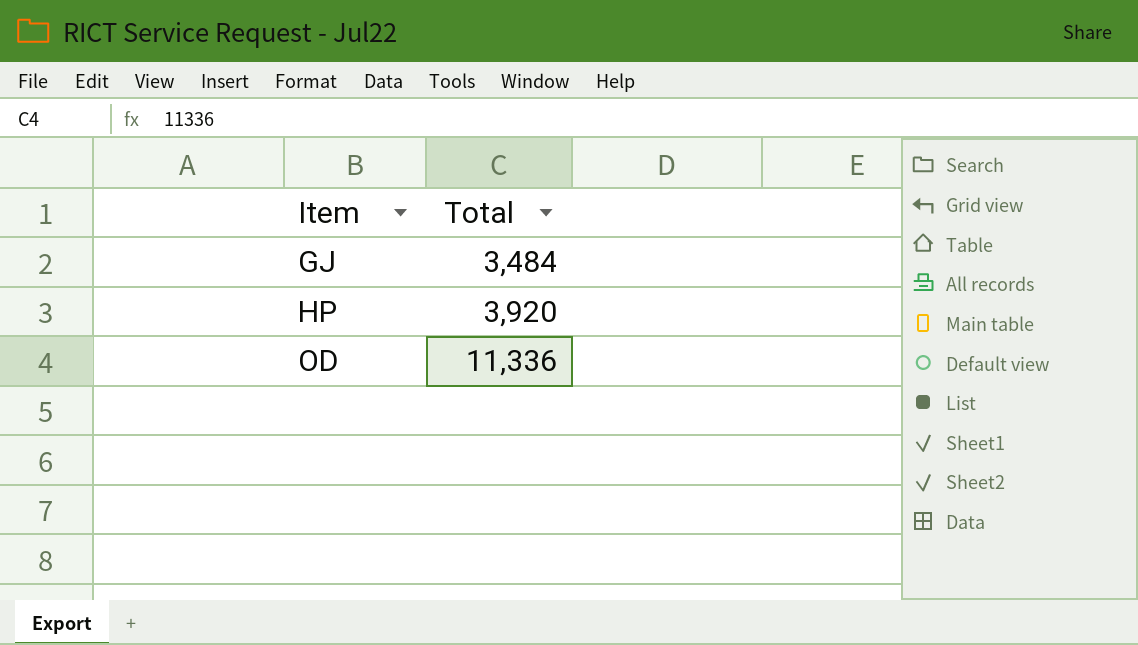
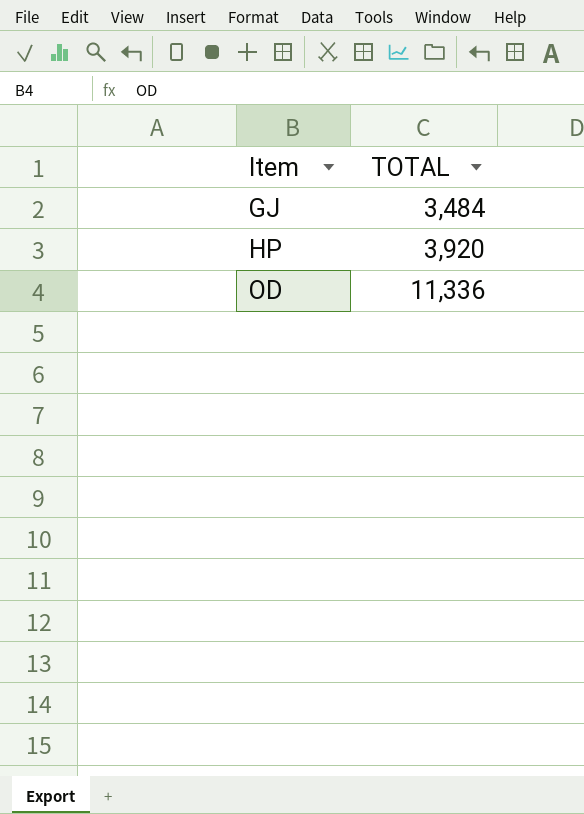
column name: Total -> TOTAL

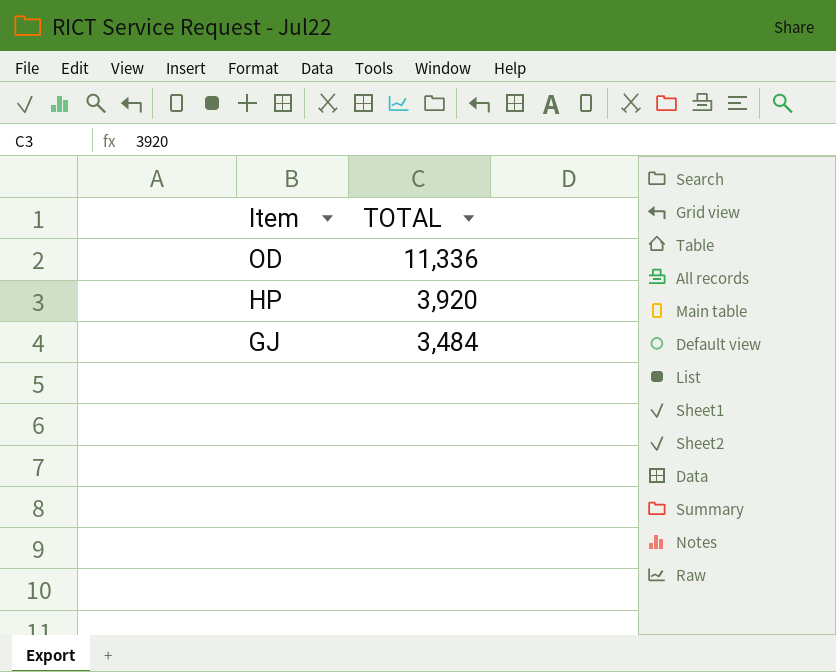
row order: Item ascending -> Item descending

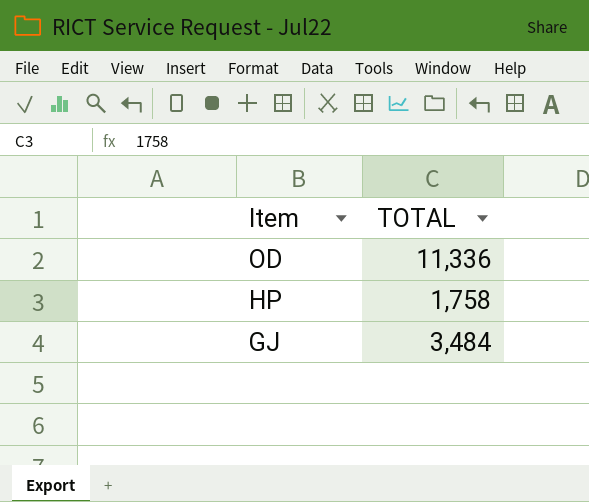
HP | TOTAL: 3,920 -> 1,758

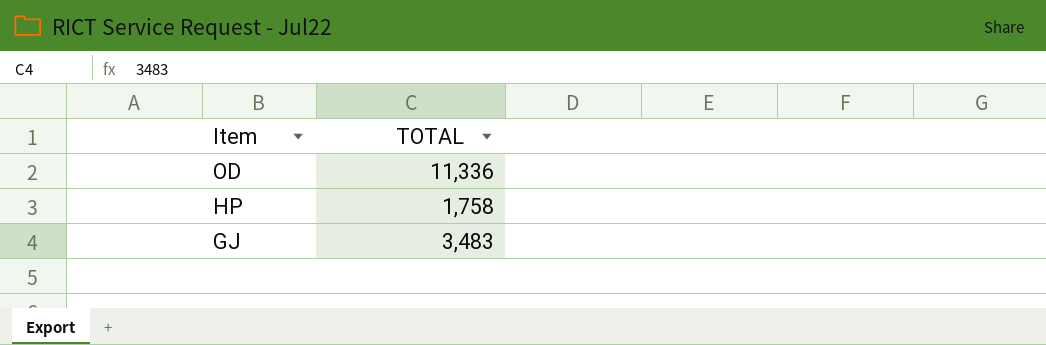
GJ | TOTAL: 3,484 -> 3,483

